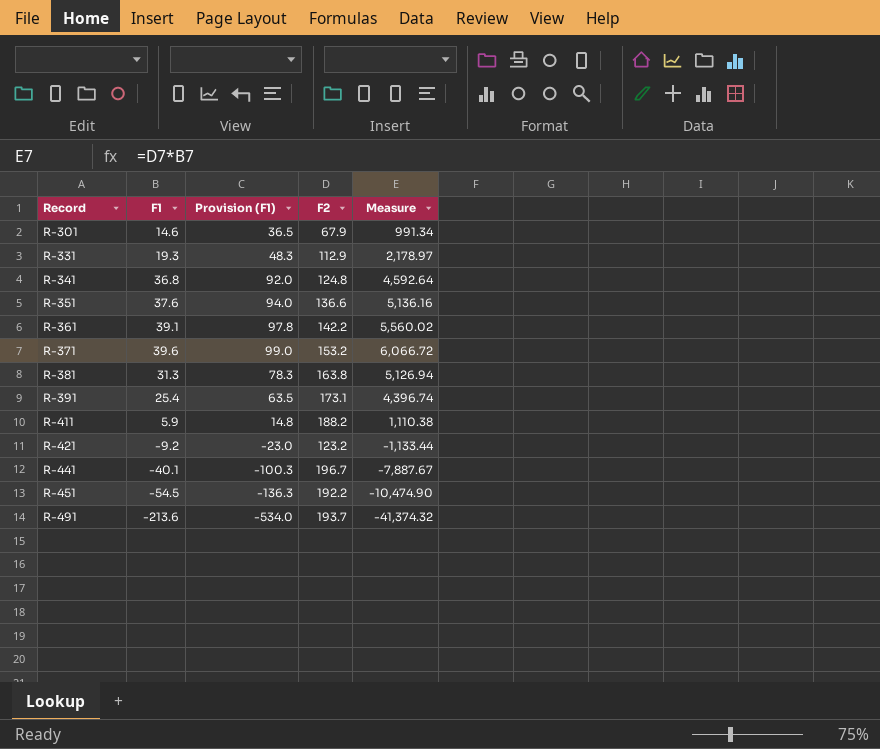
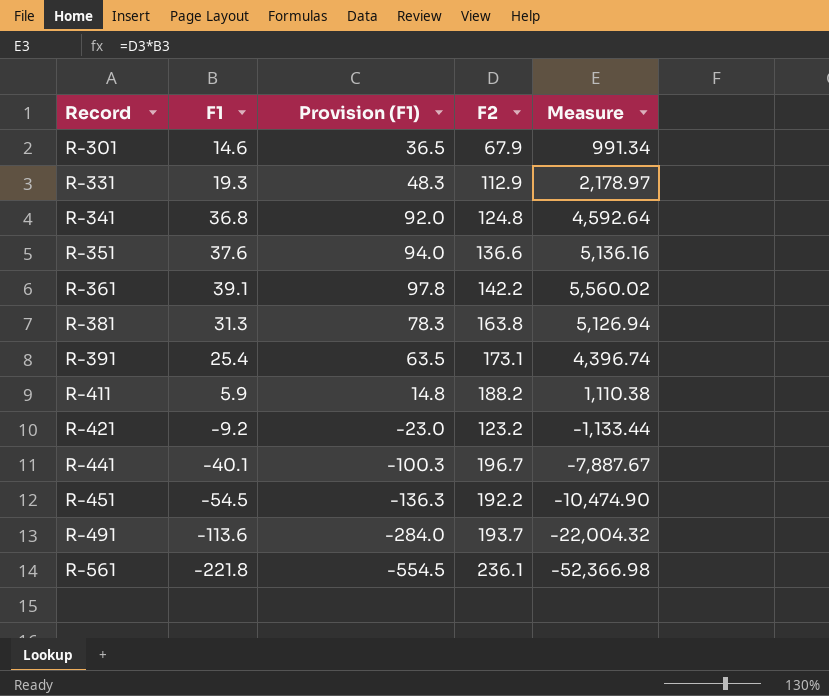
row R-371: 39.6 | 99.0 | 153.2 | 6,066.72 -> none
R-491 | F1: -213.6 -> -113.6
R-491 | Provision (F1): -534.0 -> -284.0
R-491 | Measure: -41,374.32 -> -22,004.32
row R-561: none -> -221.8 | -554.5 | 236.1 | -52,366.98

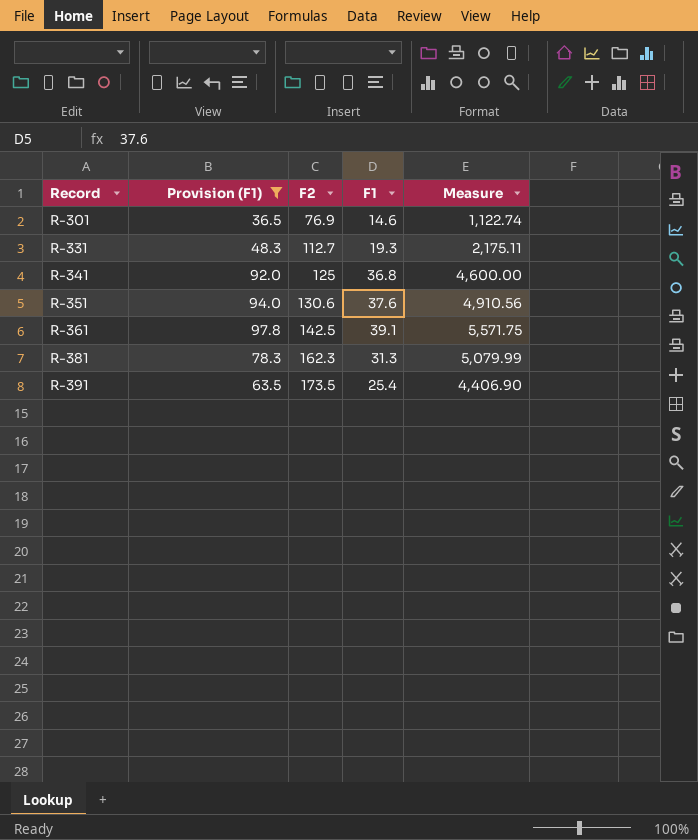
filter: none -> Provision (F1) >= 36.5
column F1 | position: 2 -> 4
R-301 | F2: 67.9 -> 76.9
R-301 | Measure: 991.34 -> 1,122.74
R-331 | F2: 112.9 -> 112.7
R-331 | Measure: 2,178.97 -> 2,175.11
R-341 | F2: 124.8 -> 125
R-341 | Measure: 4,592.64 -> 4,600.00
R-351 | F2: 136.6 -> 130.6
R-351 | Measure: 5,136.16 -> 4,910.56
R-361 | F2: 142.2 -> 142.5
R-361 | Measure: 5,560.02 -> 5,571.75
R-381 | F2: 163.8 -> 162.3
R-381 | Measure: 5,126.94 -> 5,079.99
R-391 | F2: 173.1 -> 173.5
R-391 | Measure: 4,396.74 -> 4,406.90

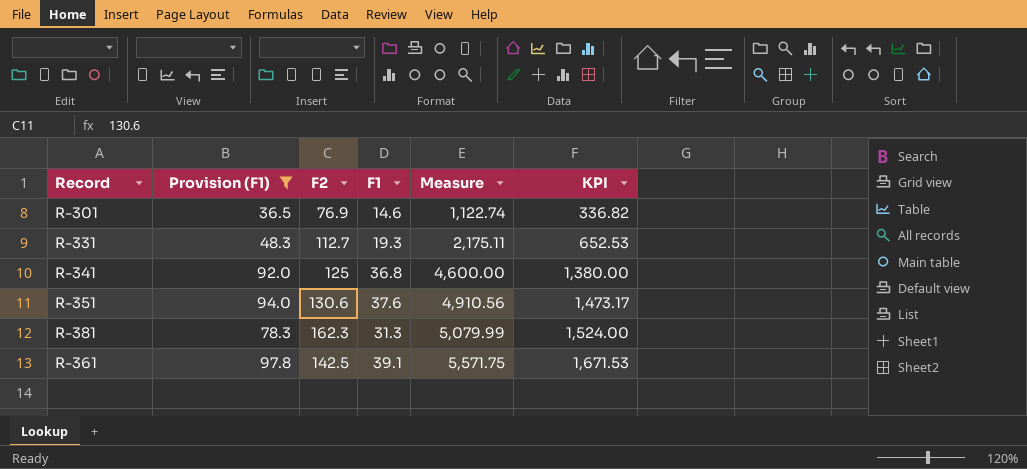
row order: Record ascending -> Measure ascending
column KPI | formula: none -> [Measure] * 0.3
row R-391: 63.5 | 173.5 | 25.4 | 4,406.90 -> none

